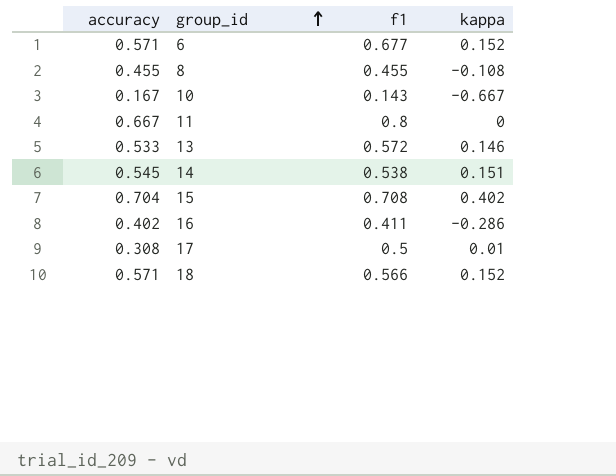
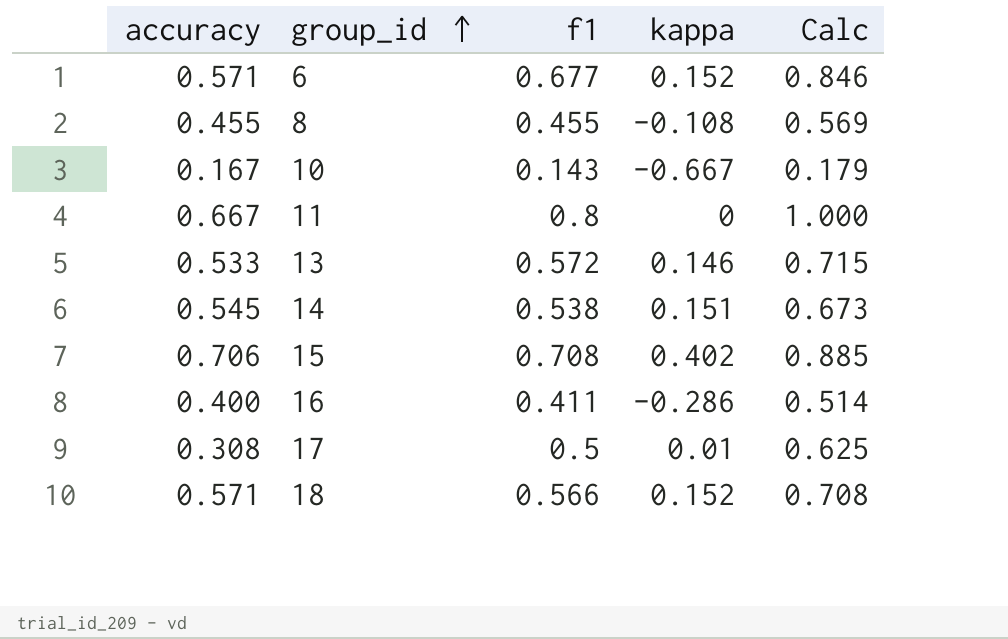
column Calc | formula: none -> [f1] * 1.25
15 | accuracy: 0.704 -> 0.706
16 | accuracy: 0.402 -> 0.400

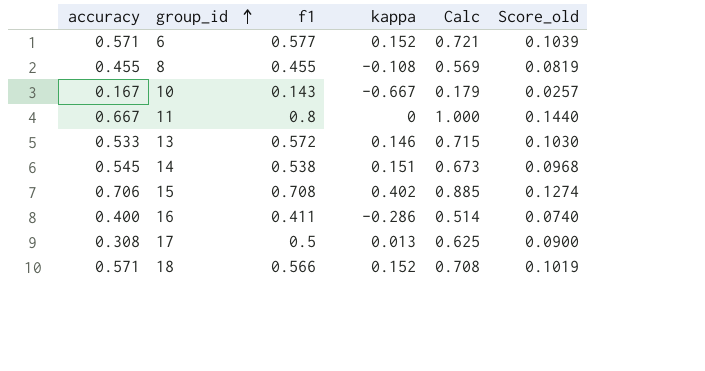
column Score_old | formula: none -> [f1] * 0.18
6 | f1: 0.677 -> 0.577
6 | Calc: 0.846 -> 0.721
17 | kappa: 0.01 -> 0.013

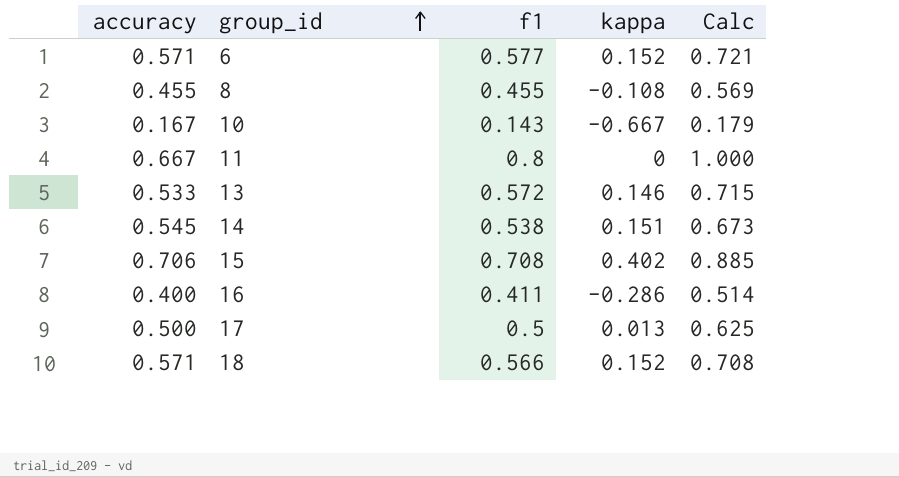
column Score_old | formula: [f1] * 0.18 -> none
17 | accuracy: 0.308 -> 0.500

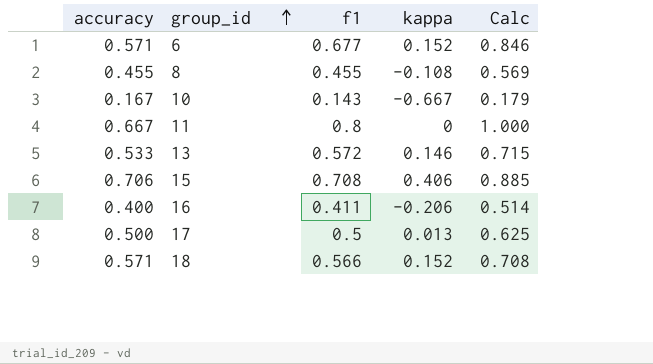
row 14: 0.545 | 0.538 | 0.151 | 0.673 -> none
6 | f1: 0.577 -> 0.677
6 | Calc: 0.721 -> 0.846
15 | kappa: 0.402 -> 0.406
16 | kappa: -0.286 -> -0.206

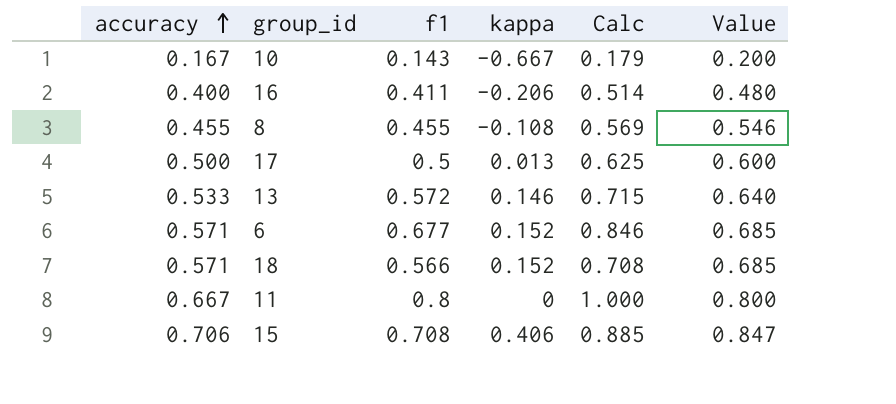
row order: group_id ascending -> accuracy ascending
column Value | formula: none -> [accuracy] * 1.2

